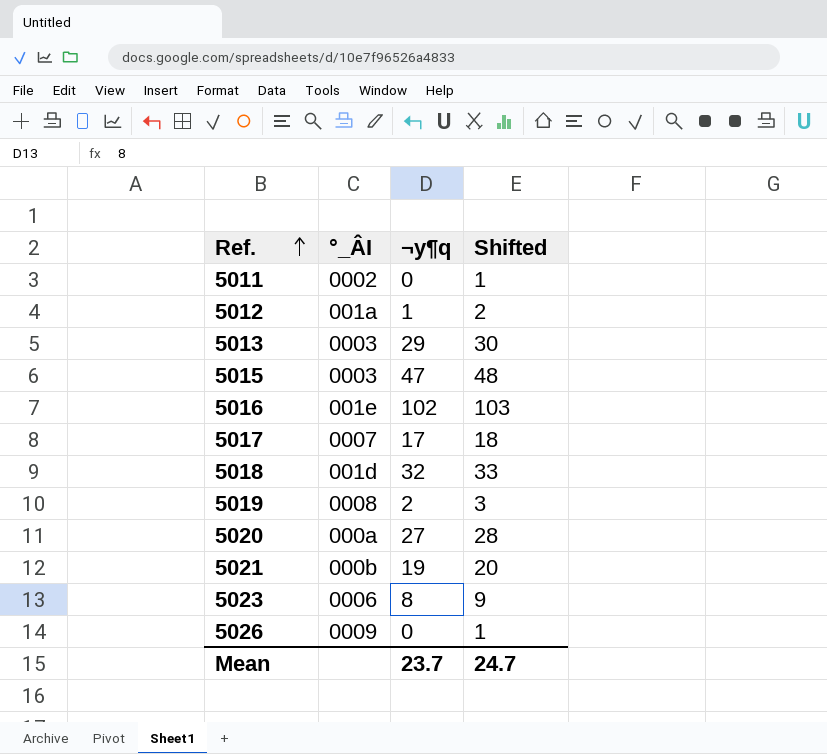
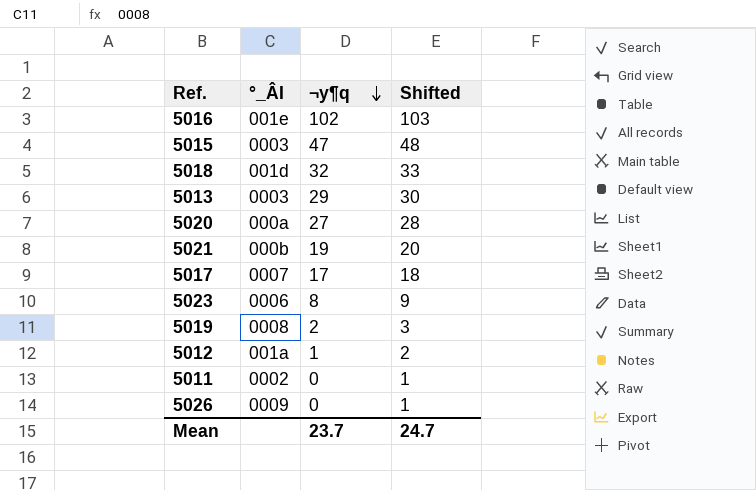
row order: Ref. ascending -> ¬y¶q descending

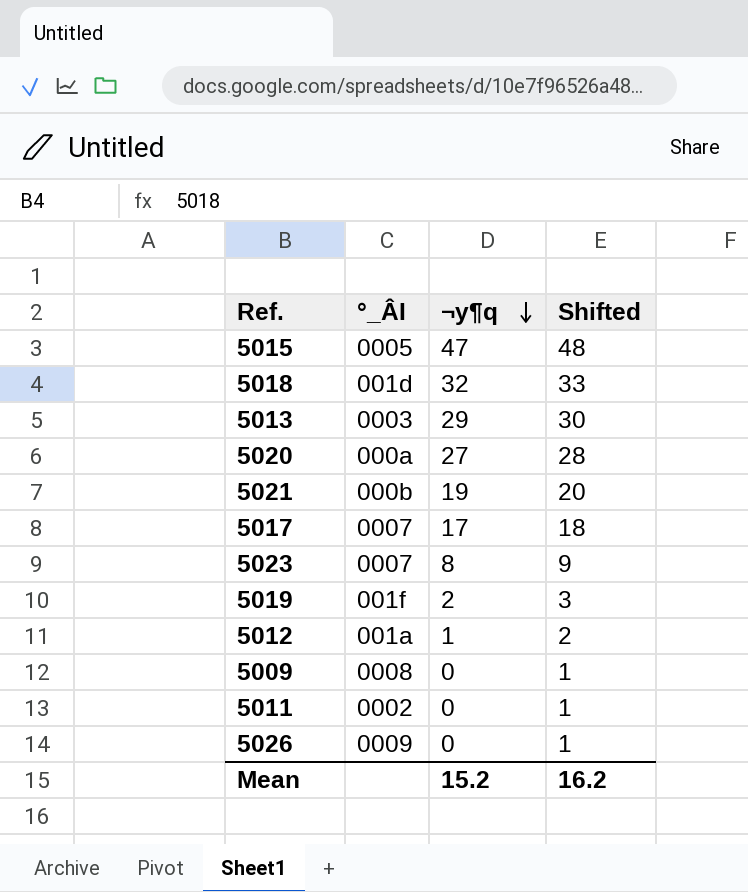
row 5016: 001e | 102 | 103 -> none
5015 | °_ÂI: 0003 -> 0005
5023 | °_ÂI: 0006 -> 0007
5019 | °_ÂI: 0008 -> 001f
row 5009: none -> 0008 | 0 | 1
Mean | ¬y¶q: 23.7 -> 15.2
Mean | Shifted: 24.7 -> 16.2

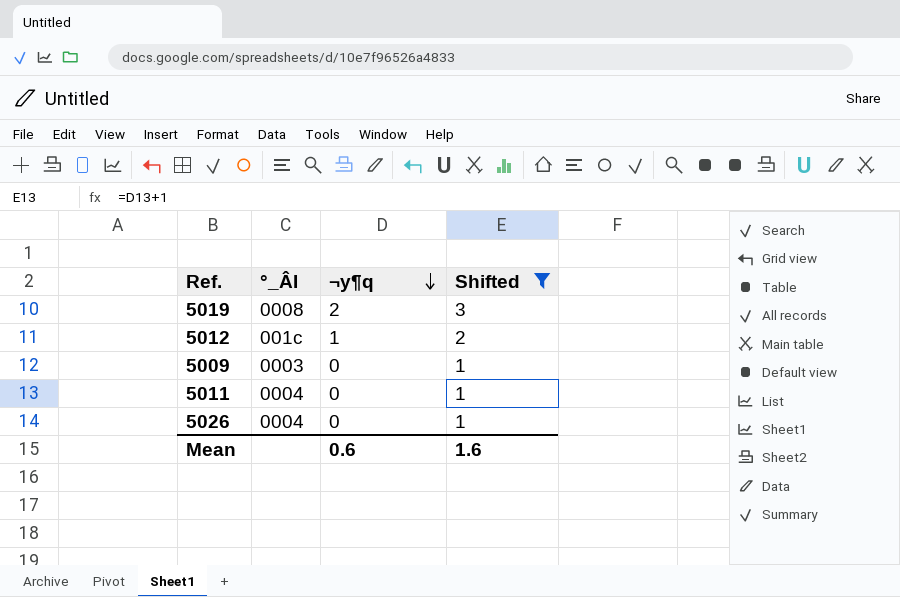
filter: none -> Shifted <= 3
5019 | °_ÂI: 001f -> 0008
5012 | °_ÂI: 001a -> 001c
5009 | °_ÂI: 0008 -> 0003
5011 | °_ÂI: 0002 -> 0004
5026 | °_ÂI: 0009 -> 0004
Mean | ¬y¶q: 15.2 -> 0.6
Mean | Shifted: 16.2 -> 1.6

